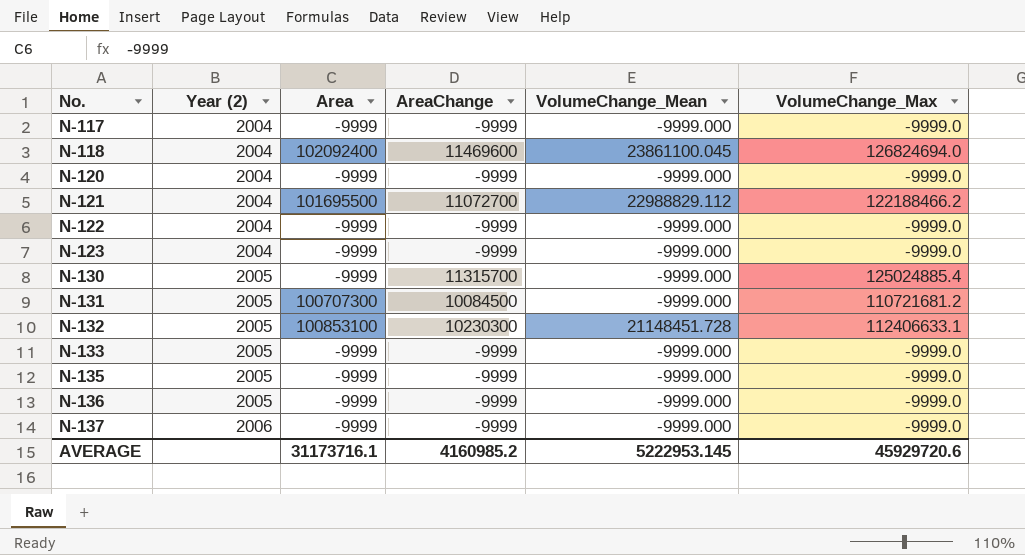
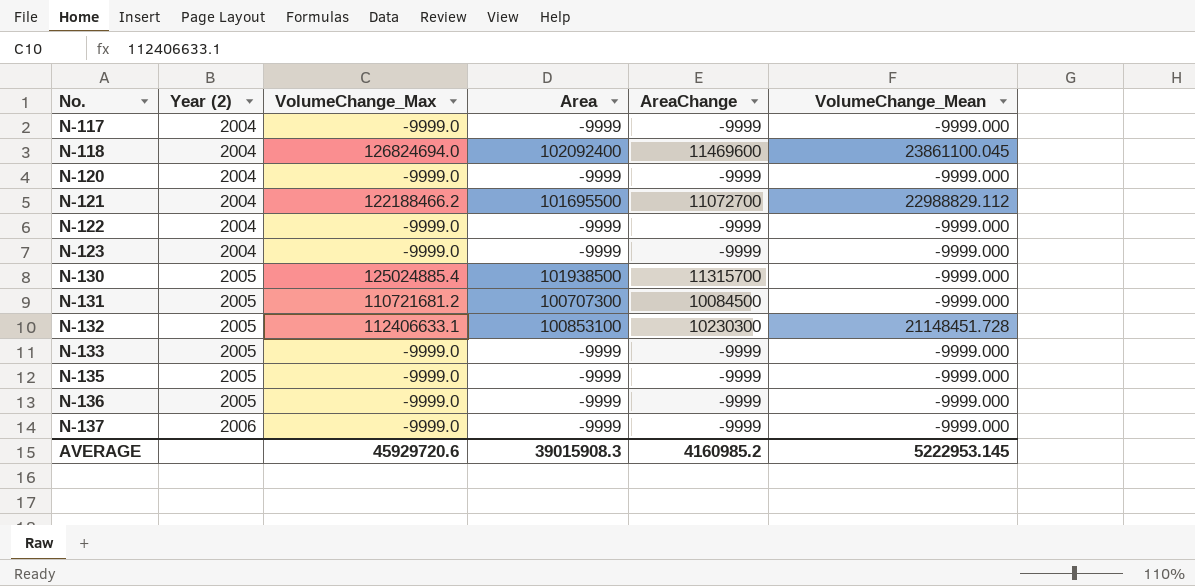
column VolumeChange_Max | position: 6 -> 3
N-130 | Area: -9999 -> 101938500
AVERAGE | Area: 31173716.1 -> 39015908.3

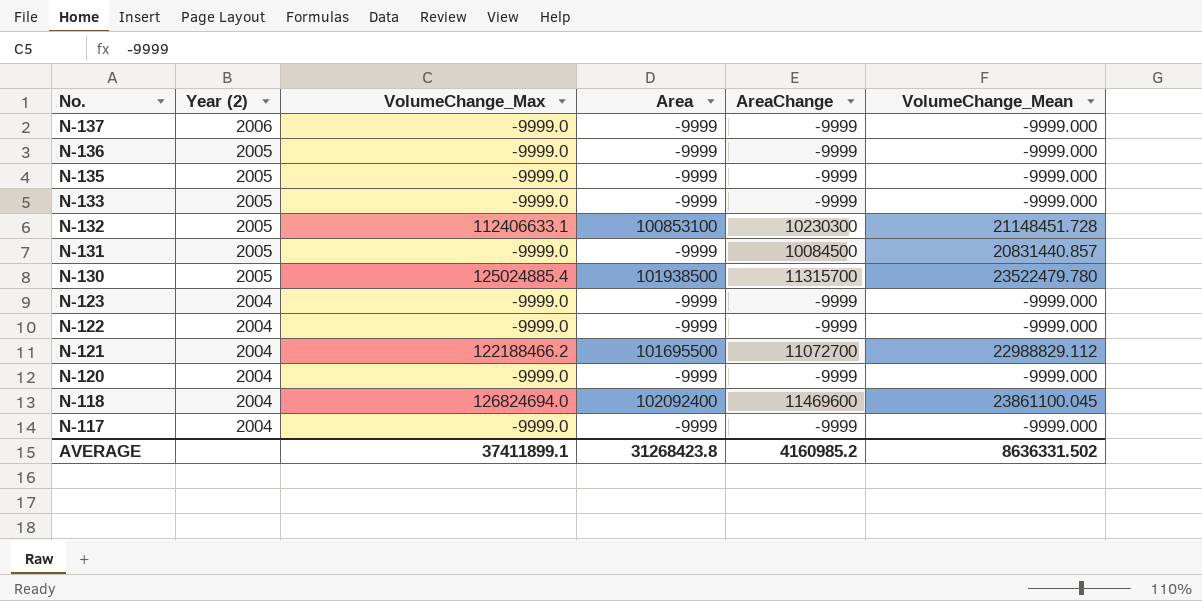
row order: No. ascending -> No. descending
N-131 | VolumeChange_Max: 110721681.2 -> -9999.0
N-131 | Area: 100707300 -> -9999
N-131 | VolumeChange_Mean: -9999.000 -> 20831440.857
N-130 | VolumeChange_Mean: -9999.000 -> 23522479.780
AVERAGE | VolumeChange_Max: 45929720.6 -> 37411899.1
AVERAGE | Area: 39015908.3 -> 31268423.8
AVERAGE | VolumeChange_Mean: 5222953.145 -> 8636331.502

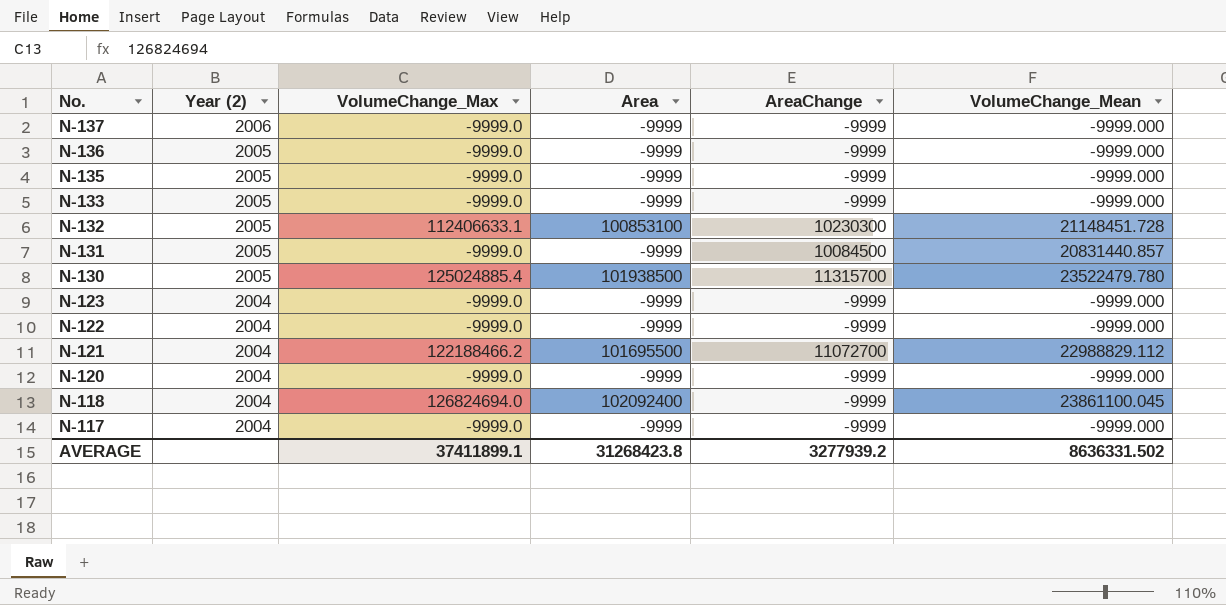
N-118 | AreaChange: 11469600 -> -9999
AVERAGE | AreaChange: 4160985.2 -> 3277939.2

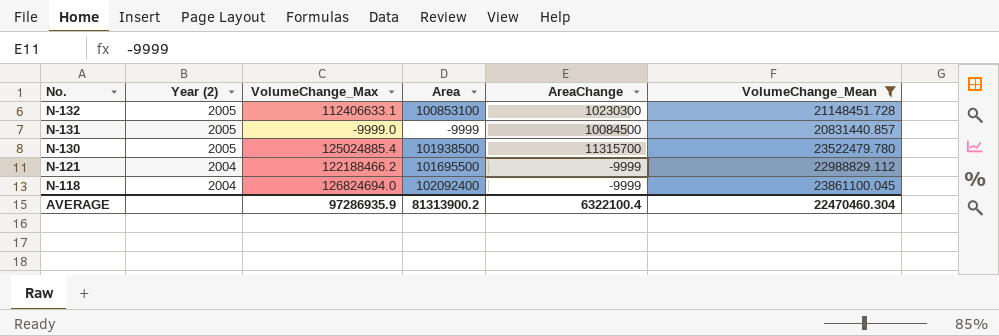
filter: none -> VolumeChange_Mean != -9999.000
N-121 | AreaChange: 11072700 -> -9999
AVERAGE | VolumeChange_Max: 37411899.1 -> 97286935.9
AVERAGE | Area: 31268423.8 -> 81313900.2
AVERAGE | AreaChange: 3277939.2 -> 6322100.4
AVERAGE | VolumeChange_Mean: 8636331.502 -> 22470460.304

